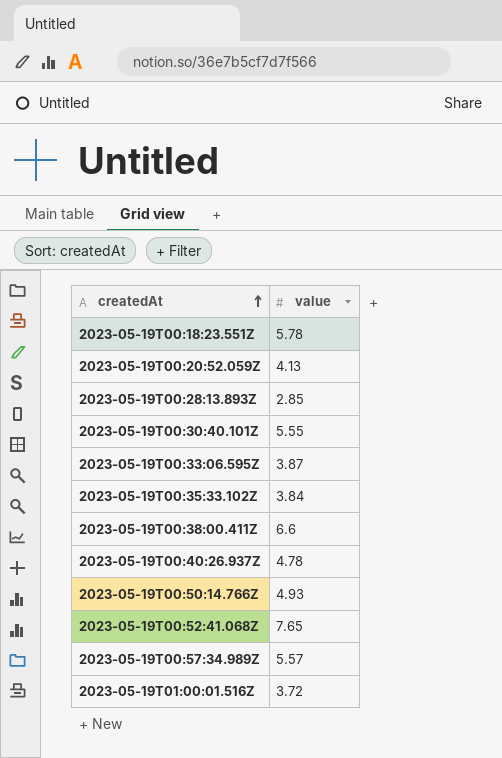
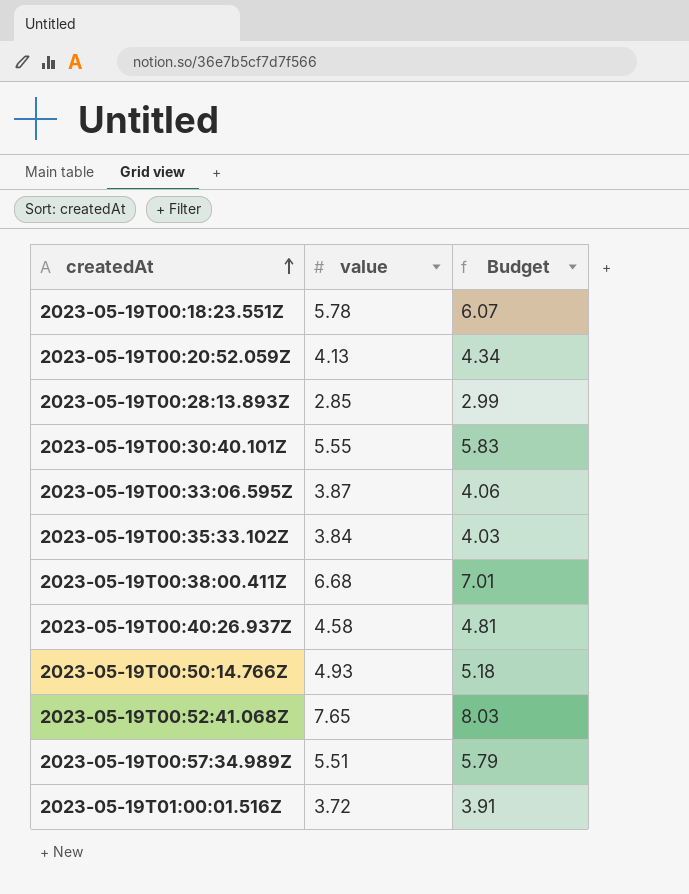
column Budget | formula: none -> [value] * 1.05
2023-05-19T00:38:00.411Z | value: 6.6 -> 6.68
2023-05-19T00:40:26.937Z | value: 4.78 -> 4.58
2023-05-19T00:57:34.989Z | value: 5.57 -> 5.51

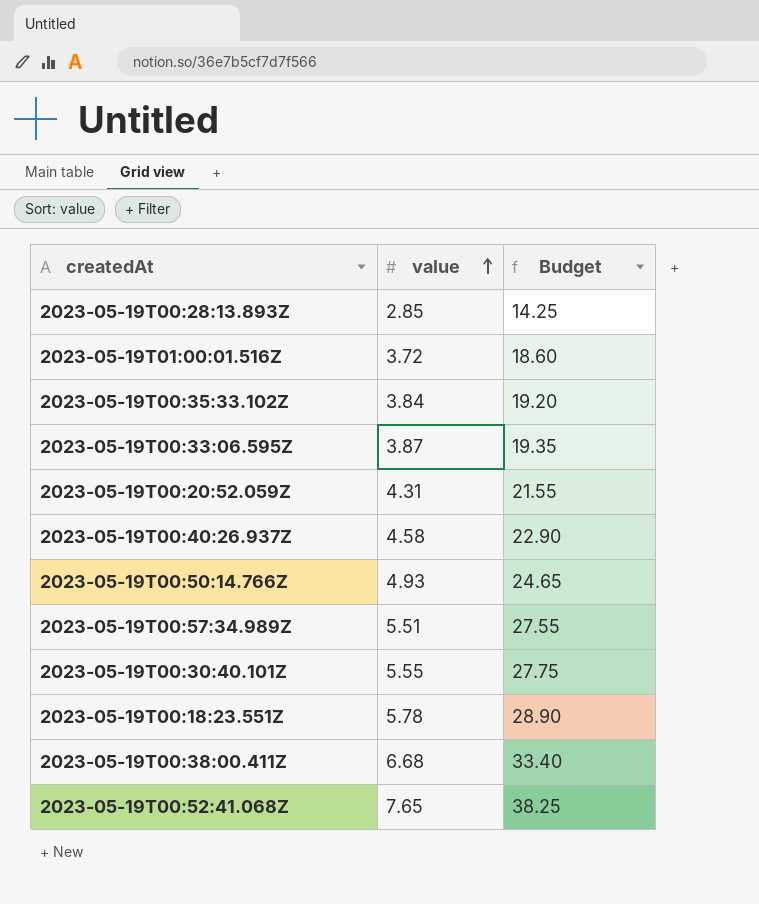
row order: createdAt ascending -> value ascending
column Budget | formula: [value] * 1.05 -> [value] * 5
2023-05-19T00:20:52.059Z | value: 4.13 -> 4.31

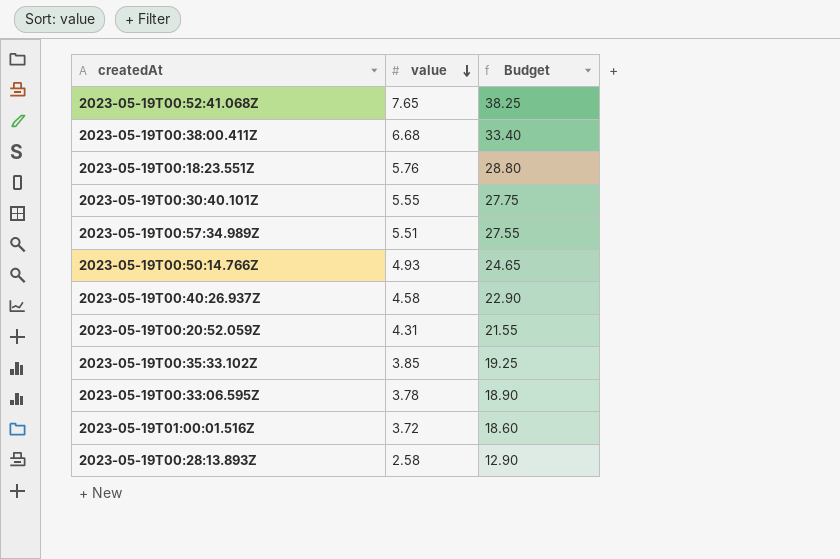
row order: value ascending -> value descending
2023-05-19T00:18:23.551Z | value: 5.78 -> 5.76
2023-05-19T00:18:23.551Z | Budget: 28.90 -> 28.80
2023-05-19T00:35:33.102Z | value: 3.84 -> 3.85
2023-05-19T00:35:33.102Z | Budget: 19.20 -> 19.25
2023-05-19T00:33:06.595Z | value: 3.87 -> 3.78
2023-05-19T00:33:06.595Z | Budget: 19.35 -> 18.90
2023-05-19T00:28:13.893Z | value: 2.85 -> 2.58
2023-05-19T00:28:13.893Z | Budget: 14.25 -> 12.90

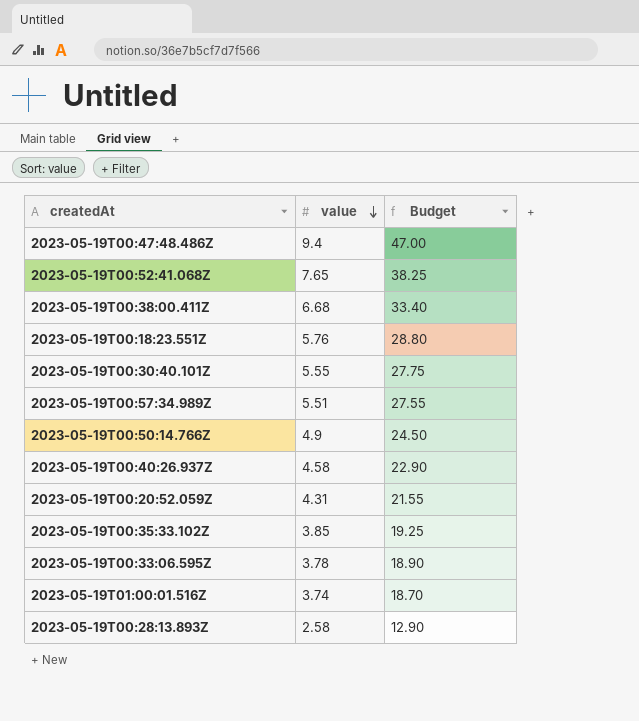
row 2023-05-19T00:47:48.486Z: none -> 9.4 | 47.00
2023-05-19T00:50:14.766Z | value: 4.93 -> 4.9
2023-05-19T00:50:14.766Z | Budget: 24.65 -> 24.50
2023-05-19T01:00:01.516Z | value: 3.72 -> 3.74
2023-05-19T01:00:01.516Z | Budget: 18.60 -> 18.70

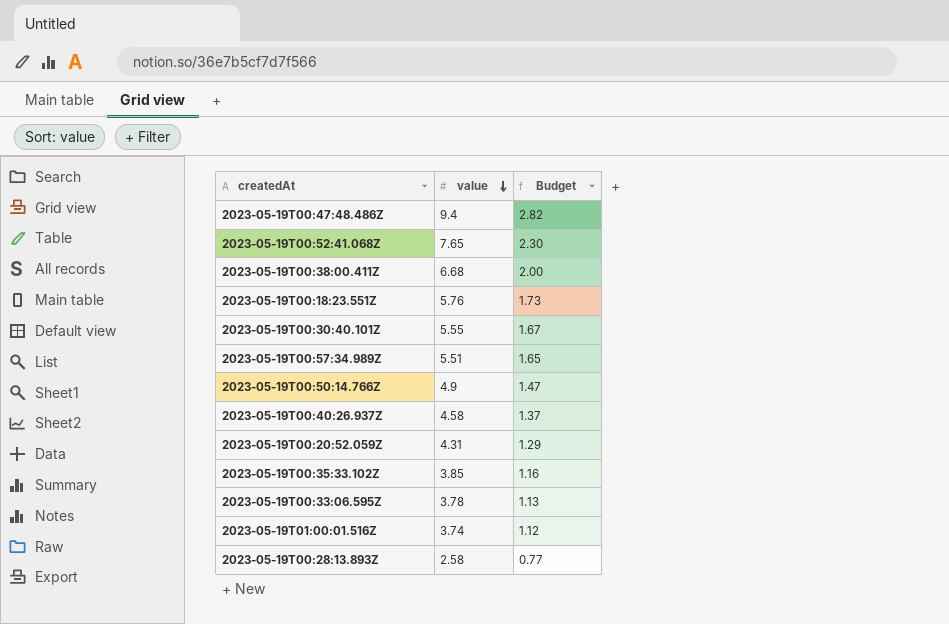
column Budget | formula: [value] * 5 -> [value] * 0.3

